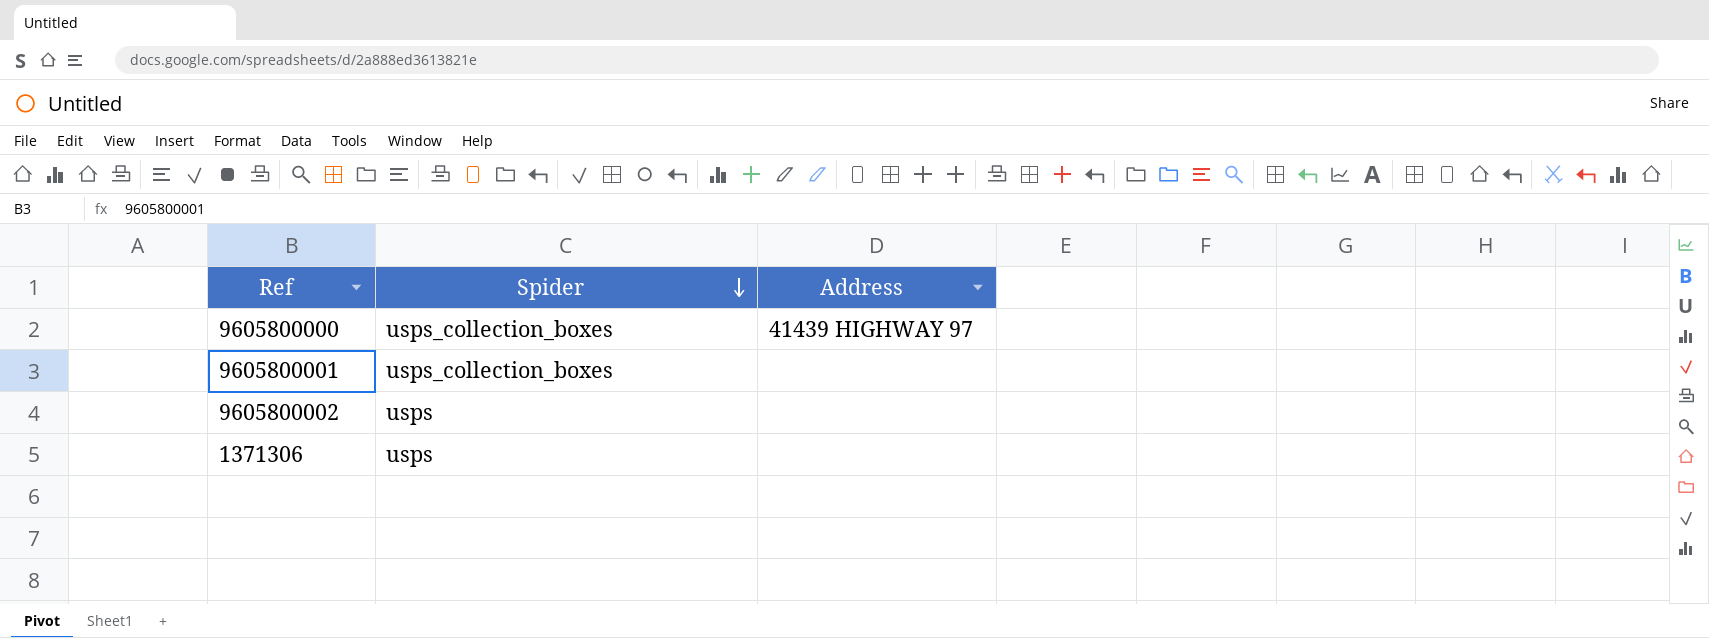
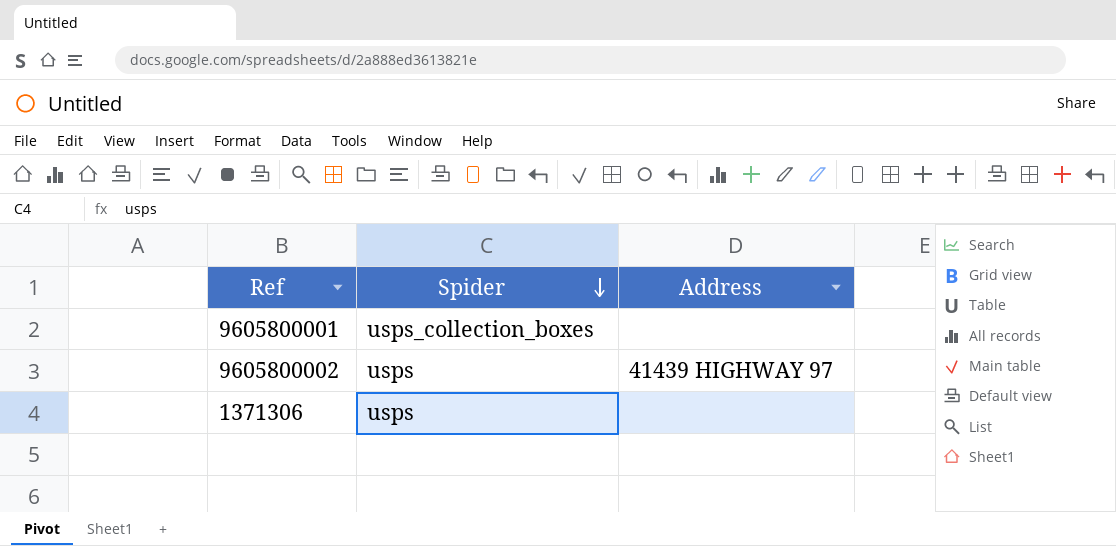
row 9605800000: usps_collection_boxes | 41439 HIGHWAY 97 -> none
9605800002 | Address: none -> 41439 HIGHWAY 97

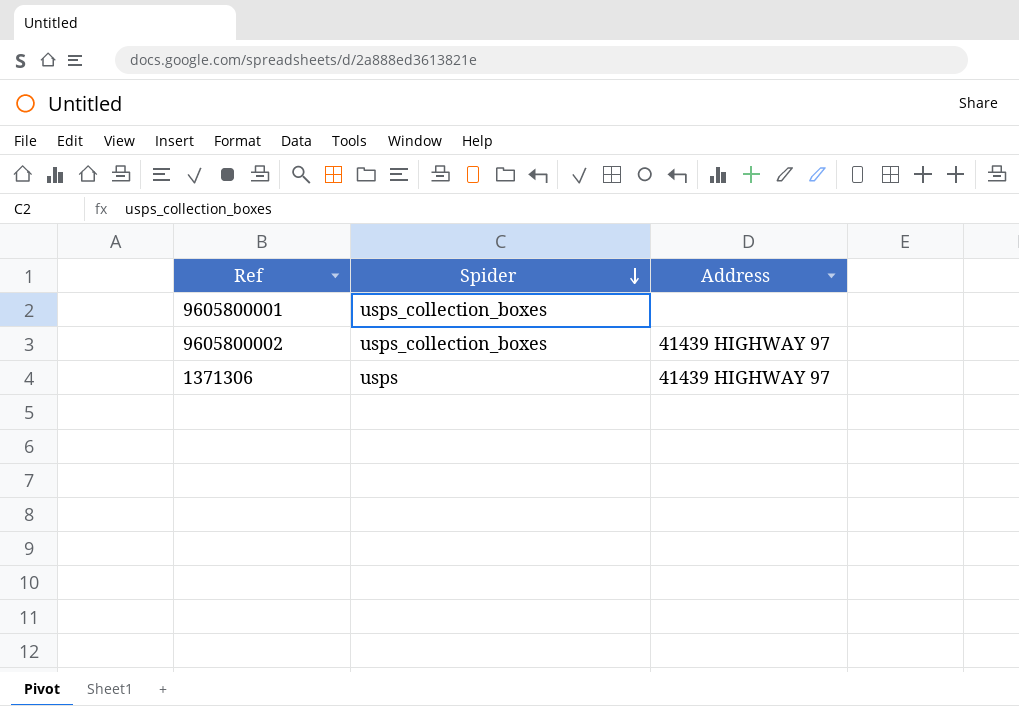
9605800002 | Spider: usps -> usps_collection_boxes
1371306 | Address: none -> 41439 HIGHWAY 97

